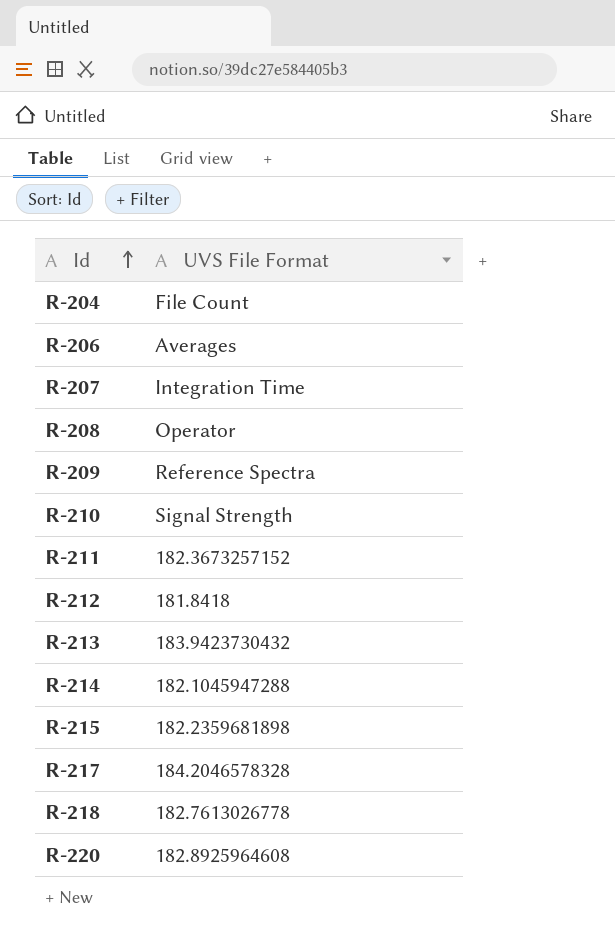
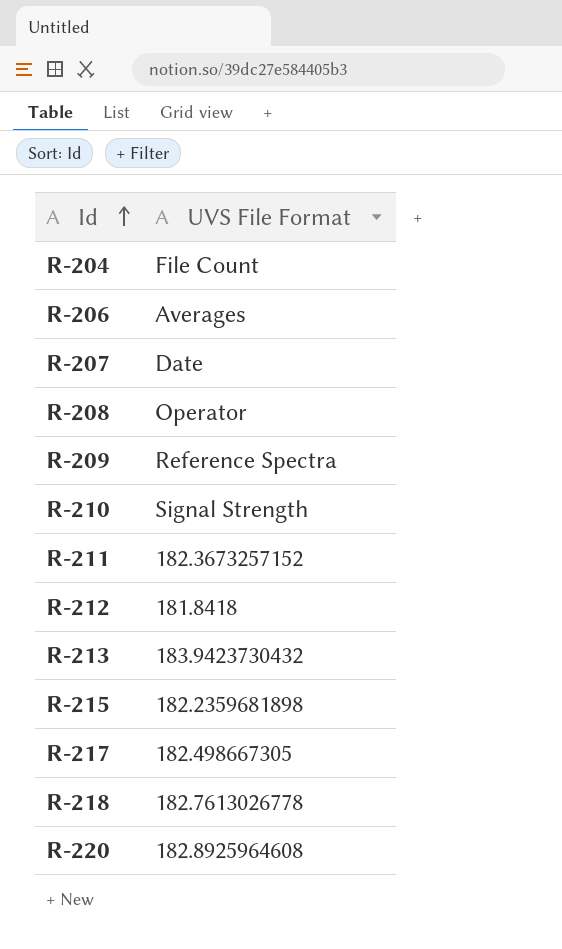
row R-214: 182.1045947288 -> none
R-207 | UVS File Format: Integration Time -> Date
R-217 | UVS File Format: 184.2046578328 -> 182.498667305

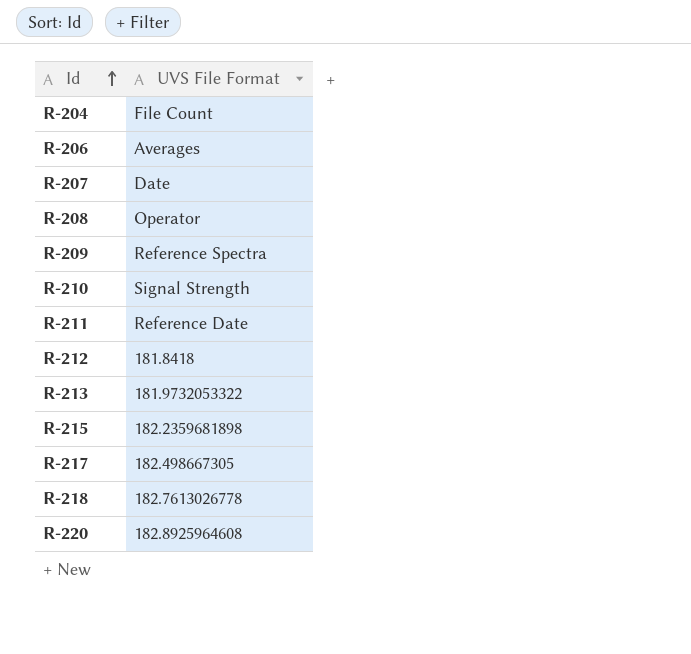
R-211 | UVS File Format: 182.3673257152 -> Reference Date
R-213 | UVS File Format: 183.9423730432 -> 181.9732053322

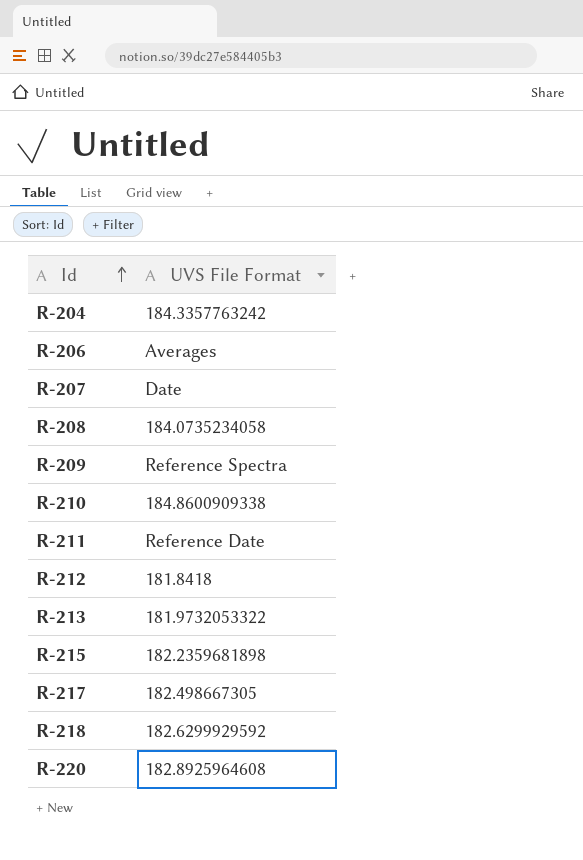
R-204 | UVS File Format: File Count -> 184.3357763242
R-208 | UVS File Format: Operator -> 184.0735234058
R-210 | UVS File Format: Signal Strength -> 184.8600909338
R-218 | UVS File Format: 182.7613026778 -> 182.6299929592

